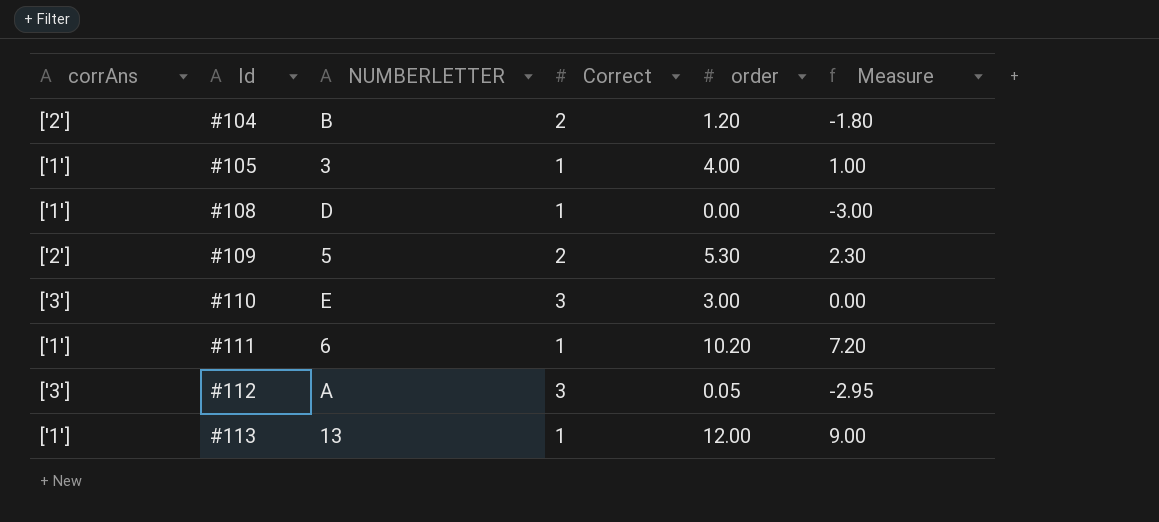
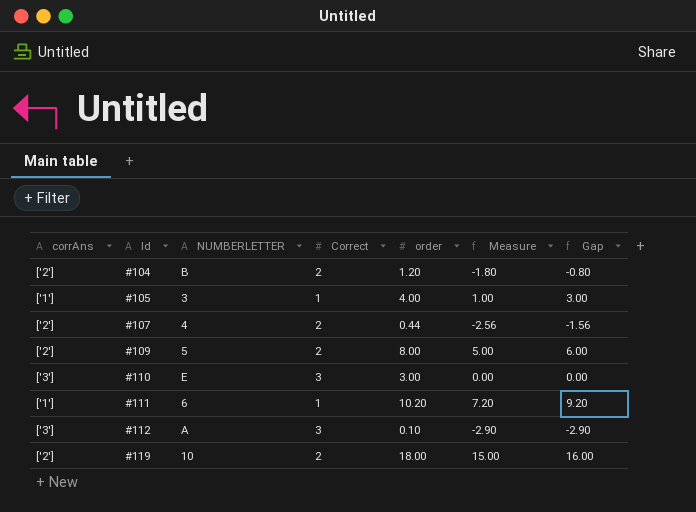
column Gap | formula: none -> [order] - [Correct]
row #108: ['1'] | D | 1 | 0.00 | -3.00 -> none
row #113: ['1'] | 13 | 1 | 12.00 | 9.00 -> none
row #107: none -> ['2'] | 4 | 2 | 0.44 | -2.56 | -1.56
#109 | order: 5.30 -> 8.00
#109 | Measure: 2.30 -> 5.00
#112 | order: 0.05 -> 0.10
#112 | Measure: -2.95 -> -2.90
row #119: none -> ['2'] | 10 | 2 | 18.00 | 15.00 | 16.00

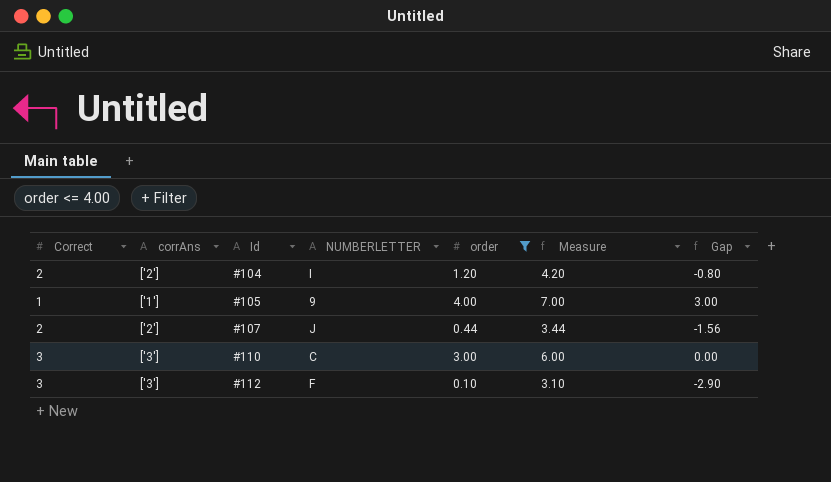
filter: none -> order <= 4.00
column Correct | position: 4 -> 1
column Measure | formula: [order] - 3 -> [order] + 3
#104 | NUMBERLETTER: B -> I
#105 | NUMBERLETTER: 3 -> 9
#107 | NUMBERLETTER: 4 -> J
#110 | NUMBERLETTER: E -> C
#112 | NUMBERLETTER: A -> F

